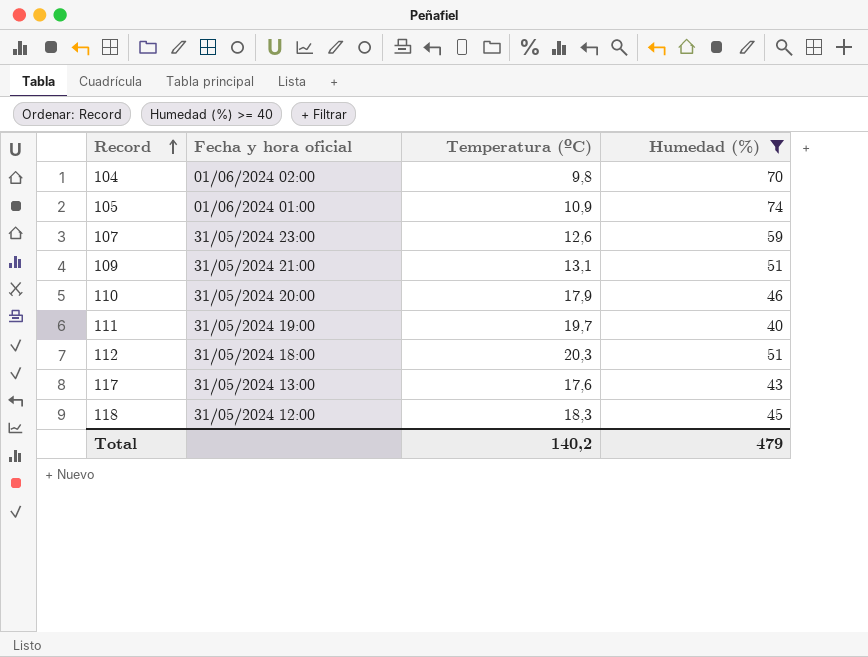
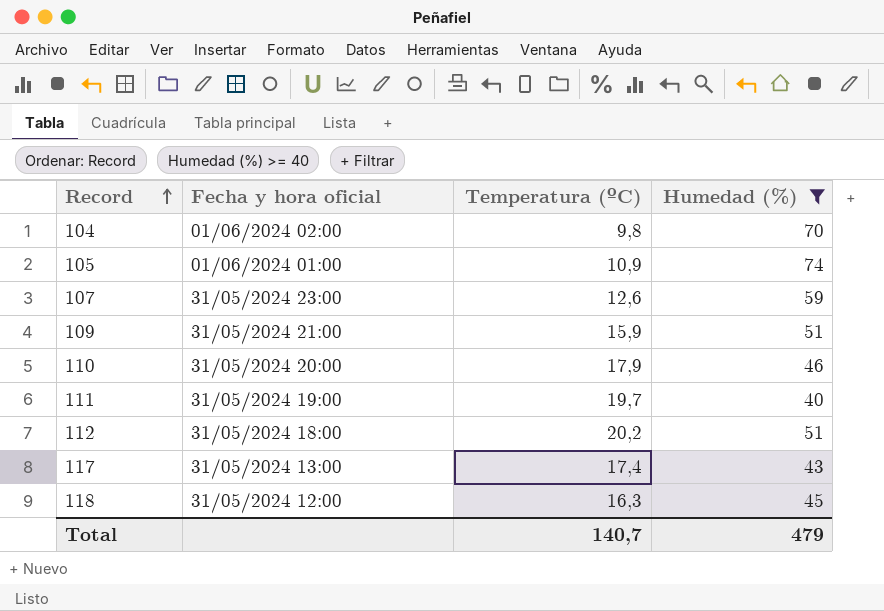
109 | Temperatura (ºC): 13,1 -> 15,9
112 | Temperatura (ºC): 20,3 -> 20,2
117 | Temperatura (ºC): 17,6 -> 17,4
118 | Temperatura (ºC): 18,3 -> 16,3
Total | Temperatura (ºC): 140,2 -> 140,7

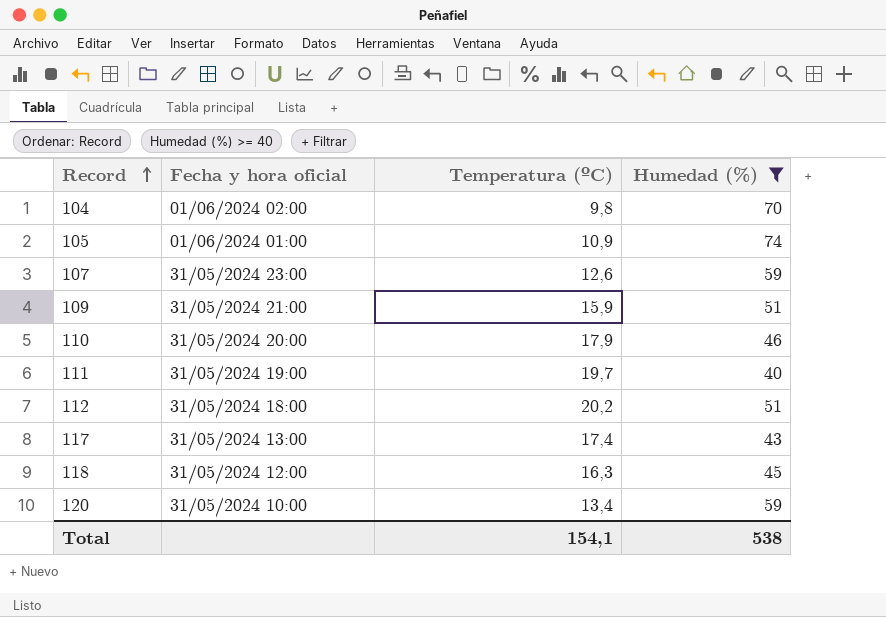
row 120: none -> 31/05/2024 10:00 | 13,4 | 59
Total | Temperatura (ºC): 140,7 -> 154,1
Total | Humedad (%): 479 -> 538

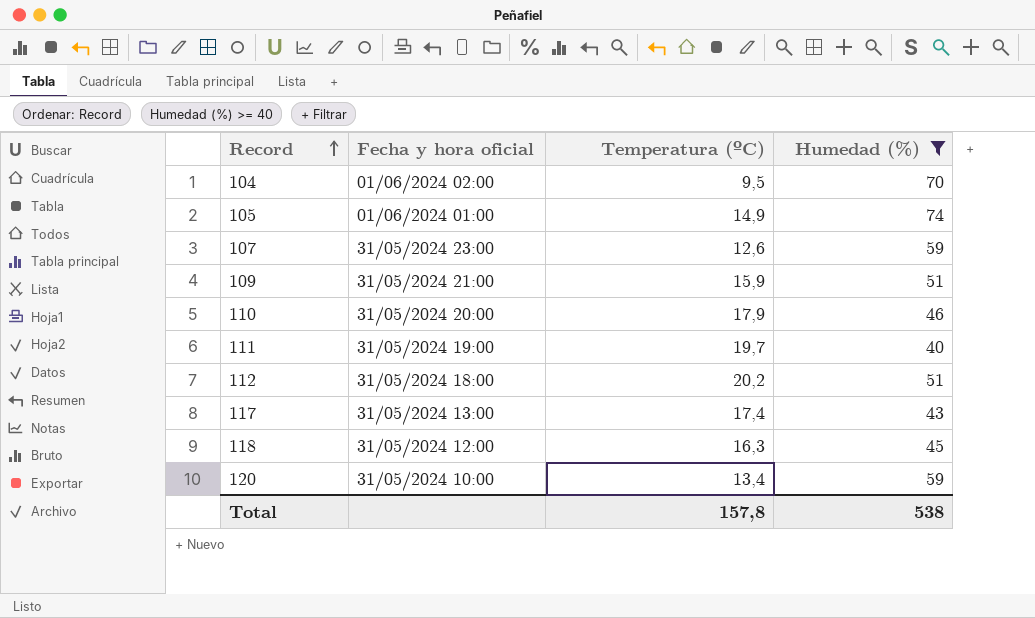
104 | Temperatura (ºC): 9,8 -> 9,5
105 | Temperatura (ºC): 10,9 -> 14,9
Total | Temperatura (ºC): 154,1 -> 157,8

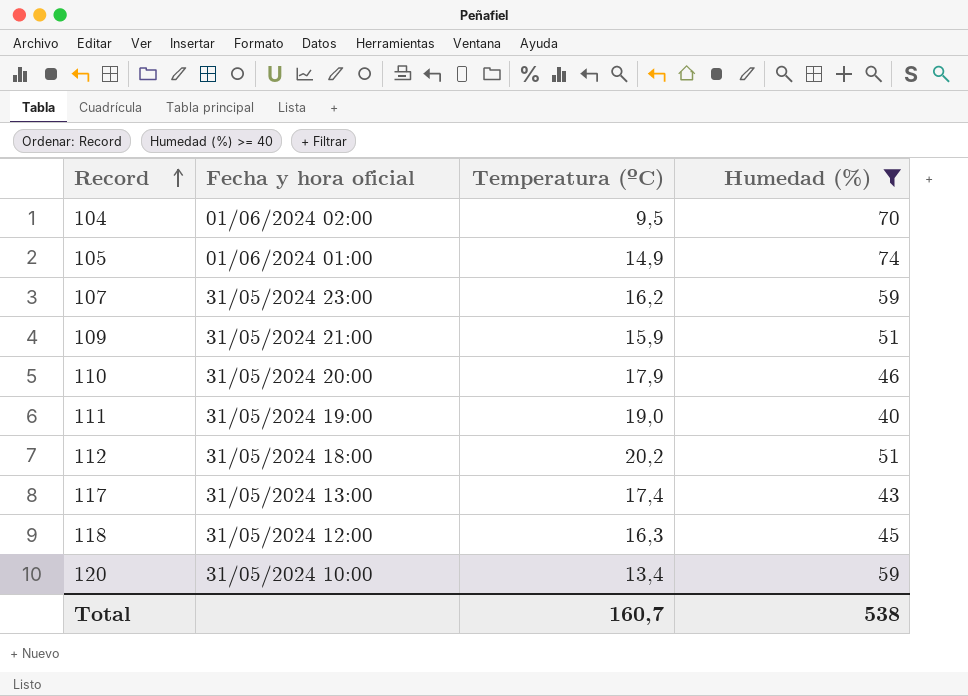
107 | Temperatura (ºC): 12,6 -> 16,2
111 | Temperatura (ºC): 19,7 -> 19,0
Total | Temperatura (ºC): 157,8 -> 160,7

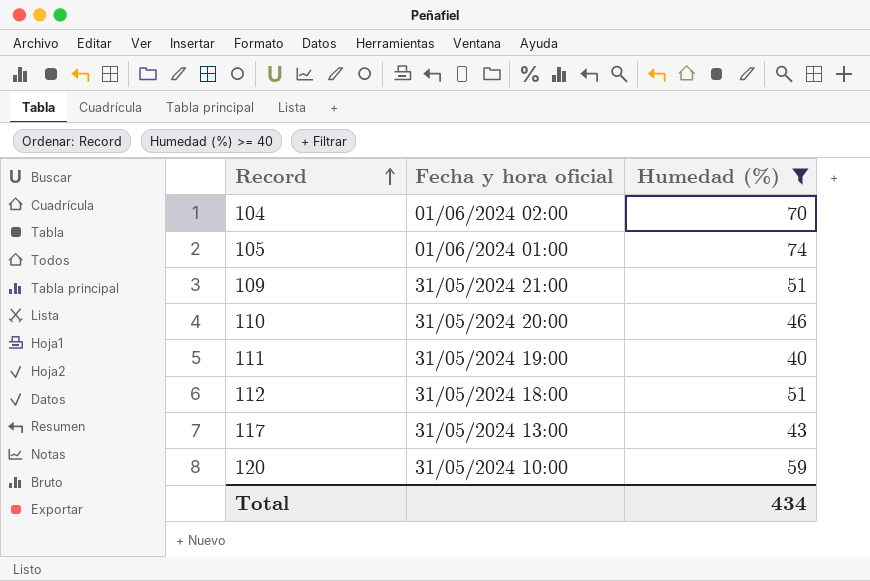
column Temperatura (ºC) | position: 3 -> none
row 107: 31/05/2024 23:00 | 16,2 | 59 -> none
row 118: 31/05/2024 12:00 | 16,3 | 45 -> none
Total | Humedad (%): 538 -> 434

